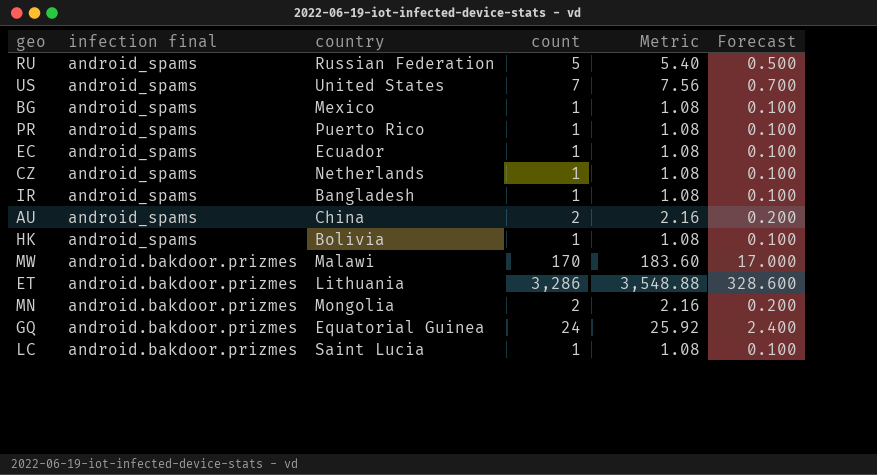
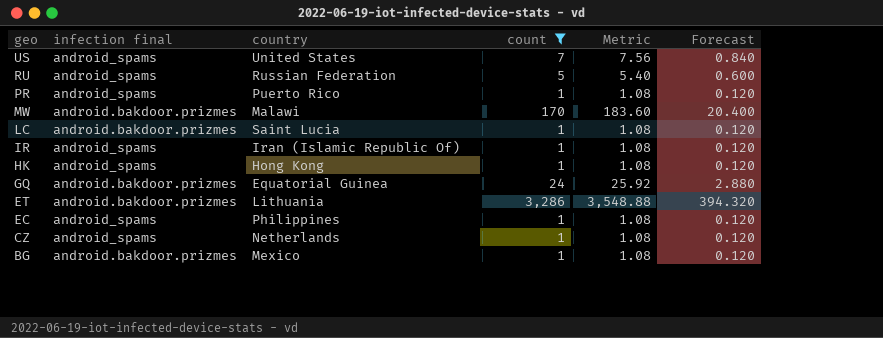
filter: none -> count != 2
row order: infection final descending -> geo descending
column Forecast | formula: [count] * 0.1 -> [count] * 0.12
IR | country: Bangladesh -> Iran (Islamic Republic Of)
HK | country: Bolivia -> Hong Kong
EC | country: Ecuador -> Philippines
BG | infection final: android_spams -> android.bakdoor.prizmes

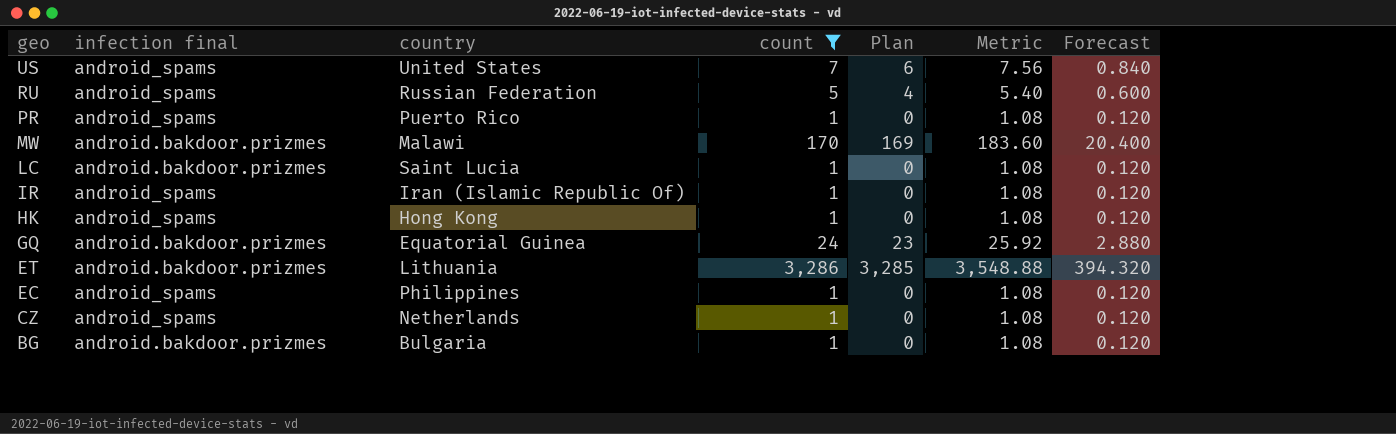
column Plan | formula: none -> [count] - 1
BG | country: Mexico -> Bulgaria

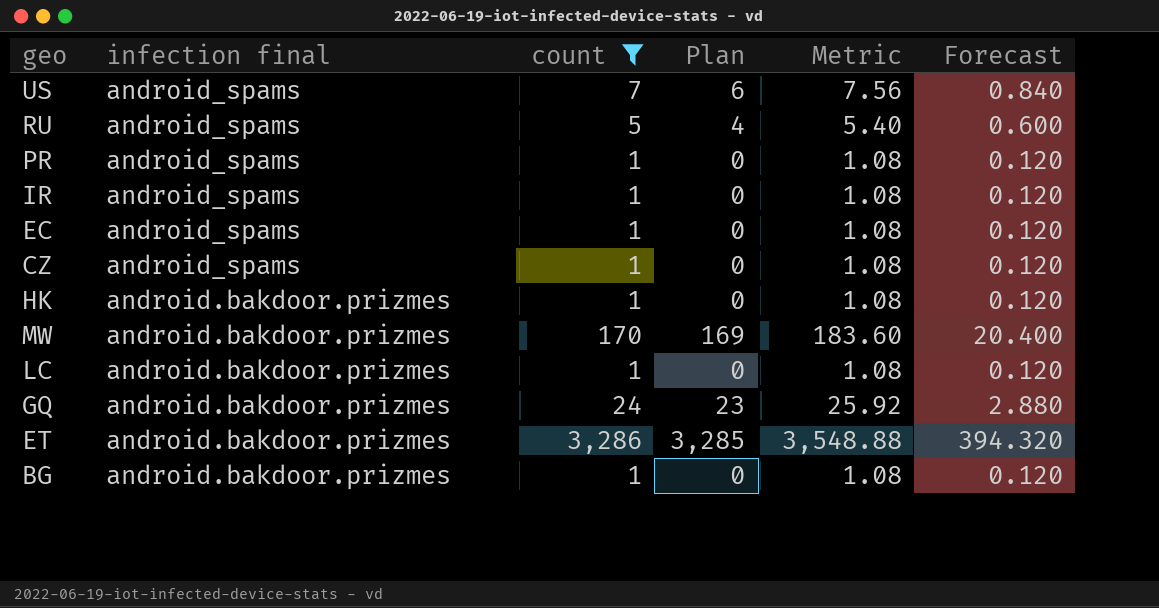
row order: geo descending -> infection final descending
column country | position: 3 -> none
HK | infection final: android_spams -> android.bakdoor.prizmes

